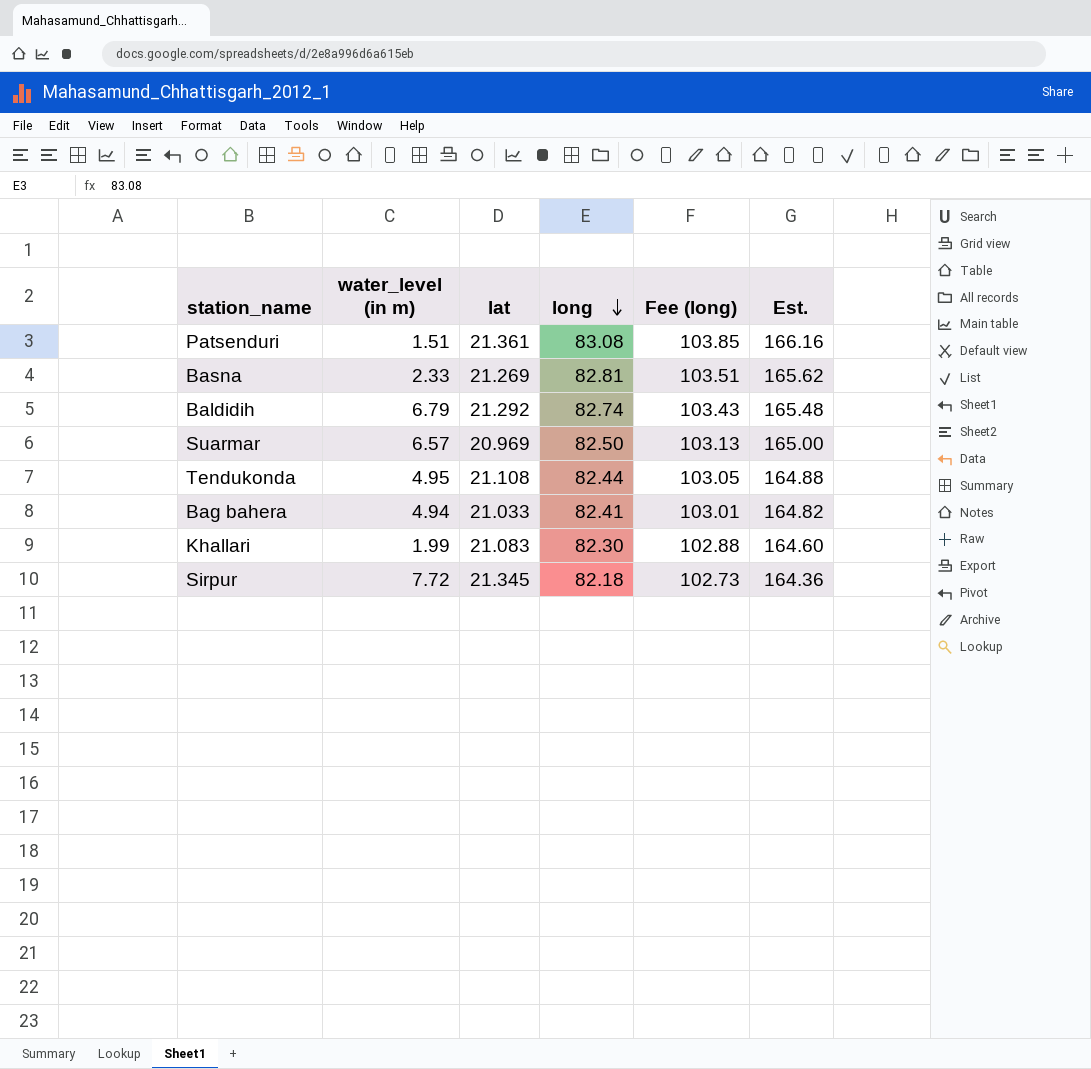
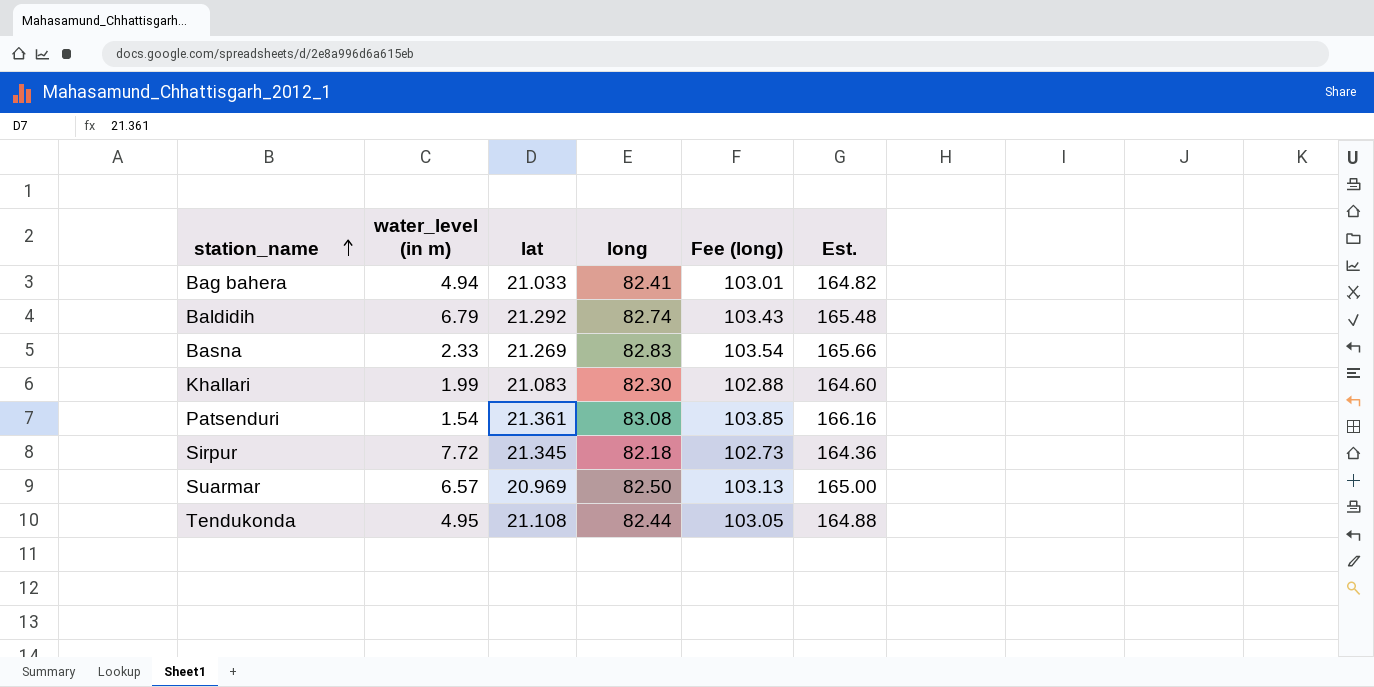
row order: long descending -> station_name ascending
Basna | long: 82.81 -> 82.83
Basna | Fee (long): 103.51 -> 103.54
Basna | Est.: 165.62 -> 165.66
Patsenduri | water_level (in m): 1.51 -> 1.54

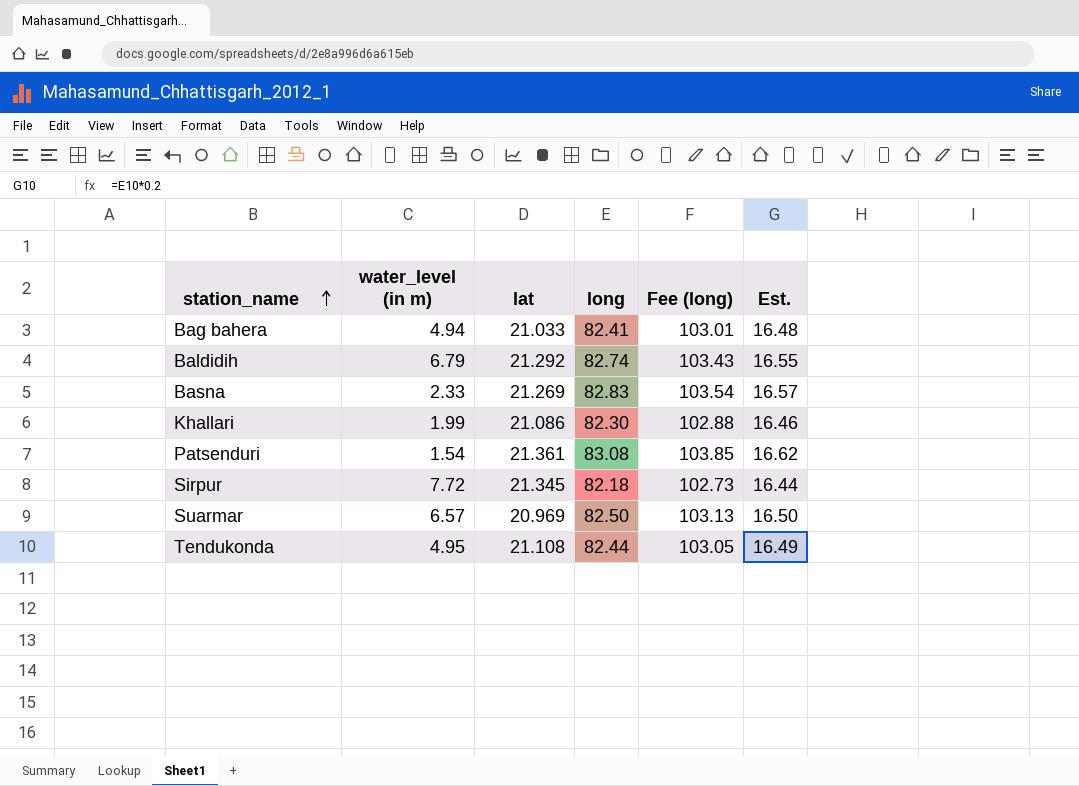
column Est. | formula: [long] * 2 -> [long] * 0.2
Khallari | lat: 21.083 -> 21.086

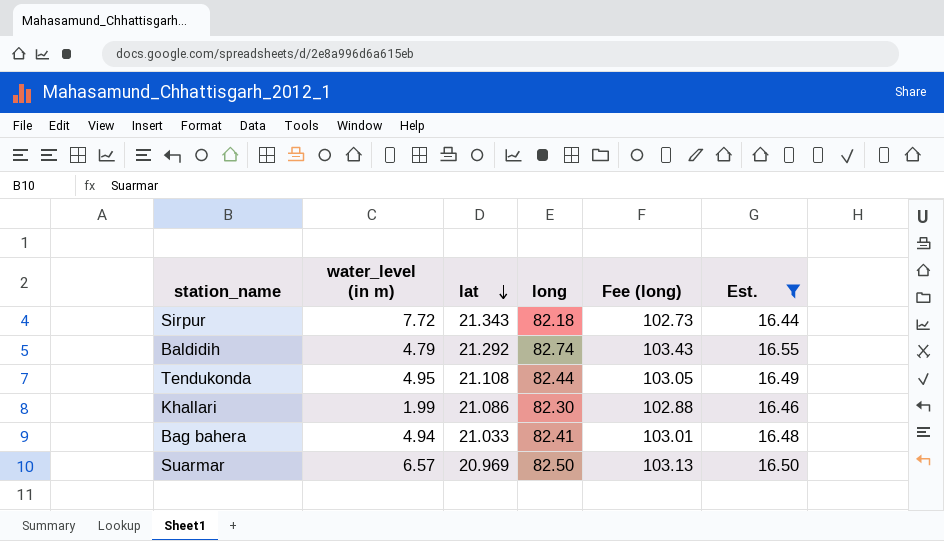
filter: none -> Est. <= 16.55
row order: station_name ascending -> lat descending
Sirpur | lat: 21.345 -> 21.343
Baldidih | water_level (in m): 6.79 -> 4.79

